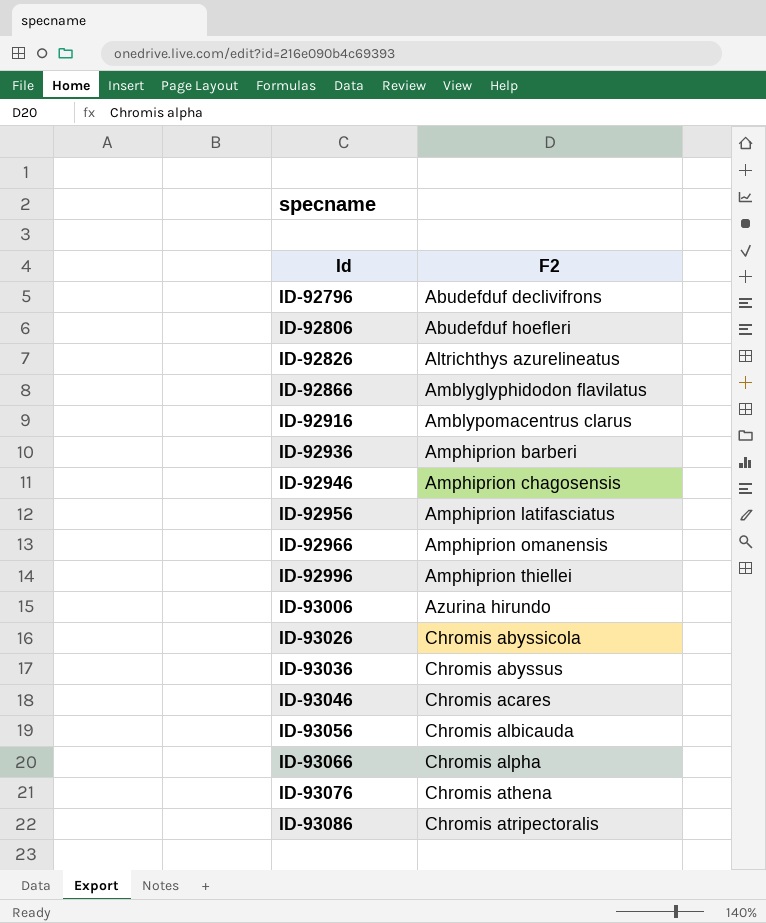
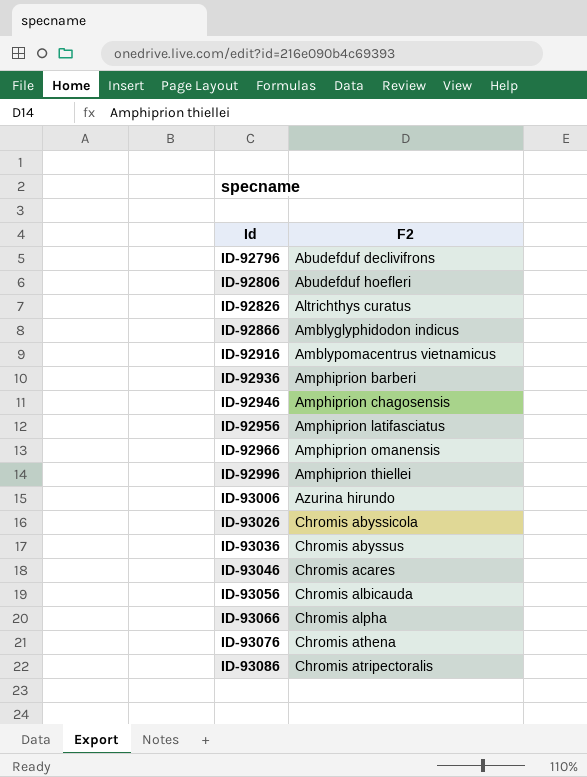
ID-92826 | F2: Altrichthys azurelineatus -> Altrichthys curatus
ID-92866 | F2: Amblyglyphidodon flavilatus -> Amblyglyphidodon indicus
ID-92916 | F2: Amblypomacentrus clarus -> Amblypomacentrus vietnamicus

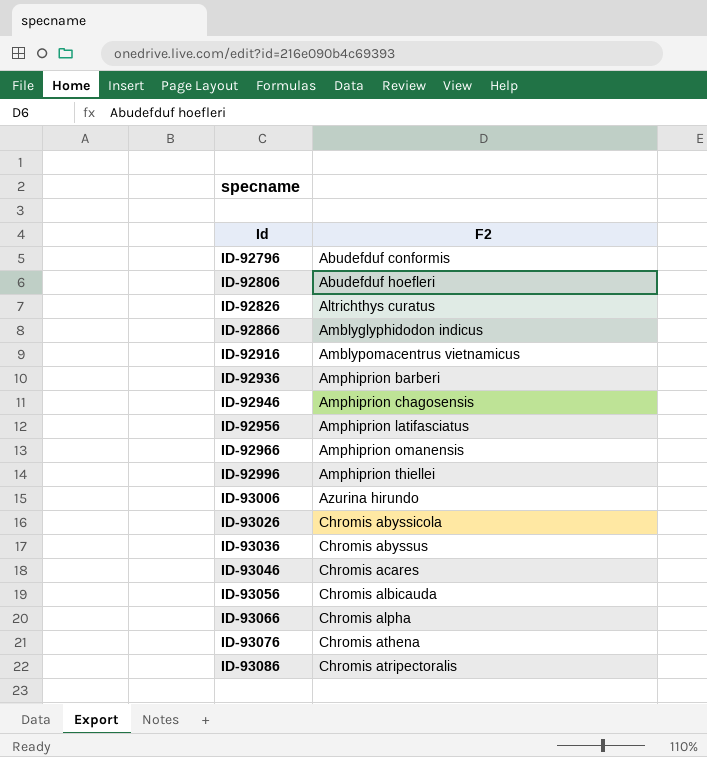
ID-92796 | F2: Abudefduf declivifrons -> Abudefduf conformis

